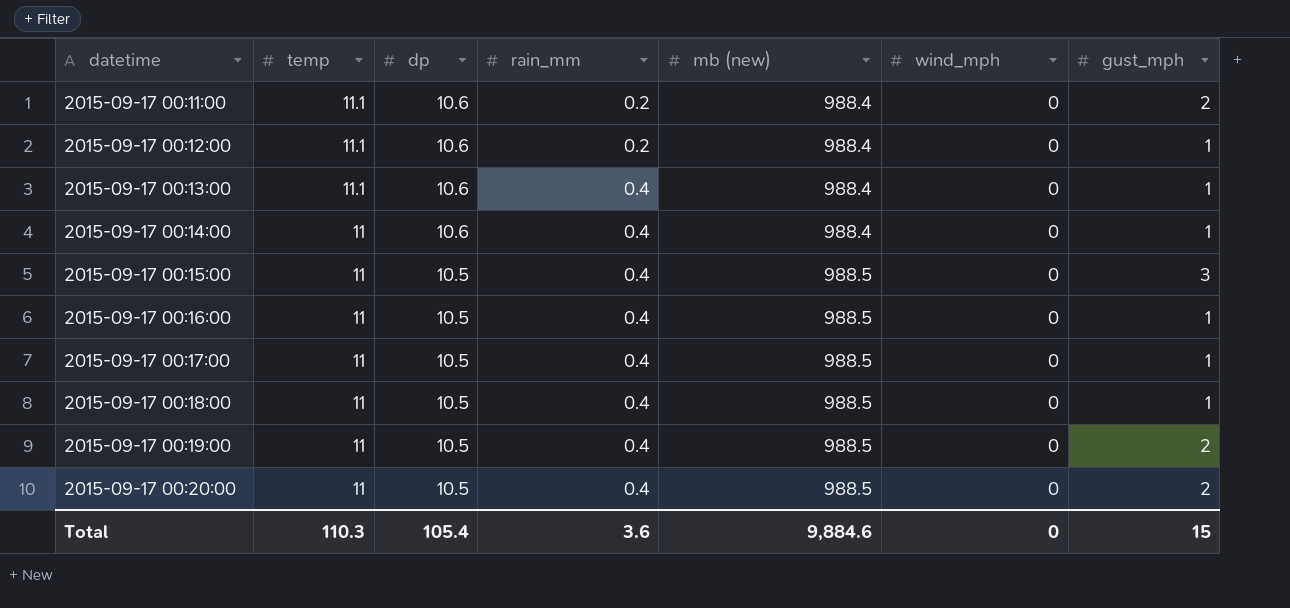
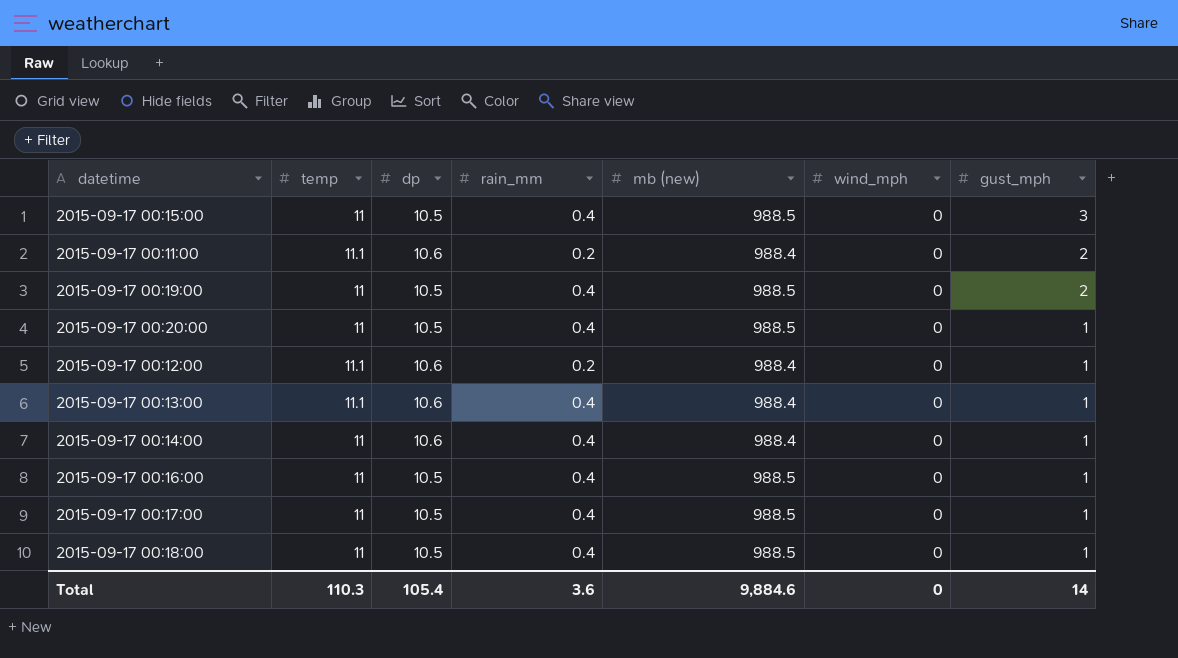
row order: datetime ascending -> gust_mph descending
2015-09-17 00:20:00 | gust_mph: 2 -> 1
Total | gust_mph: 15 -> 14

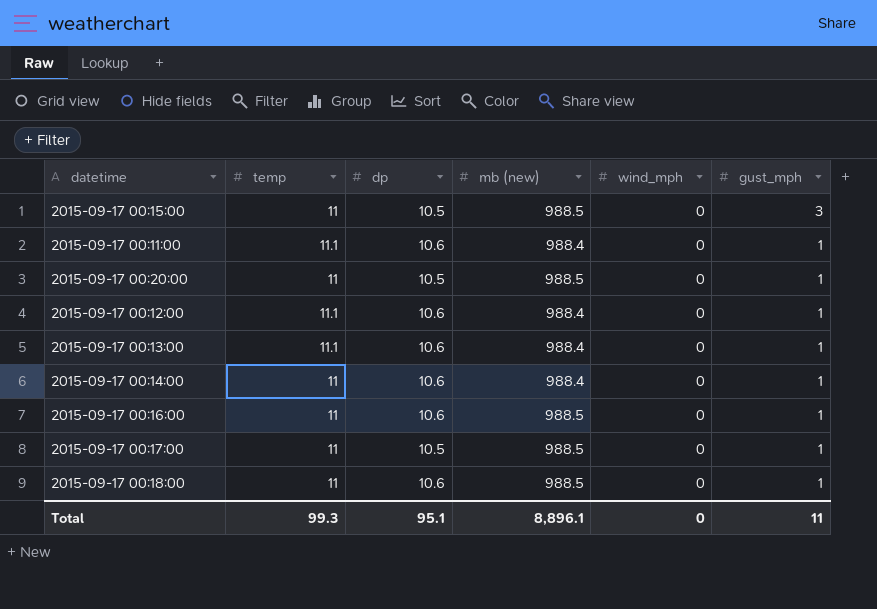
column rain_mm | position: 4 -> none
row 2015-09-17 00:19:00: 11 | 10.5 | 0.4 | 988.5 | 0 | 2 -> none
2015-09-17 00:11:00 | gust_mph: 2 -> 1
2015-09-17 00:16:00 | dp: 10.5 -> 10.6
2015-09-17 00:18:00 | dp: 10.5 -> 10.6
Total | temp: 110.3 -> 99.3
Total | dp: 105.4 -> 95.1
Total | mb (new): 9,884.6 -> 8,896.1
Total | gust_mph: 14 -> 11

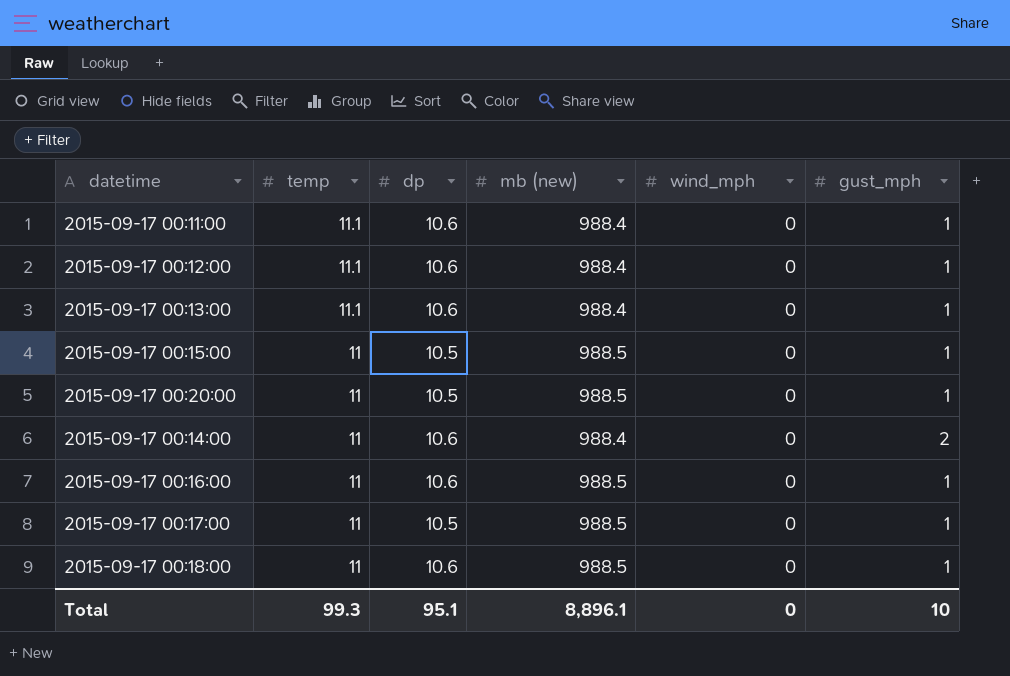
row order: gust_mph descending -> temp descending
2015-09-17 00:15:00 | gust_mph: 3 -> 1
2015-09-17 00:14:00 | gust_mph: 1 -> 2
Total | gust_mph: 11 -> 10

